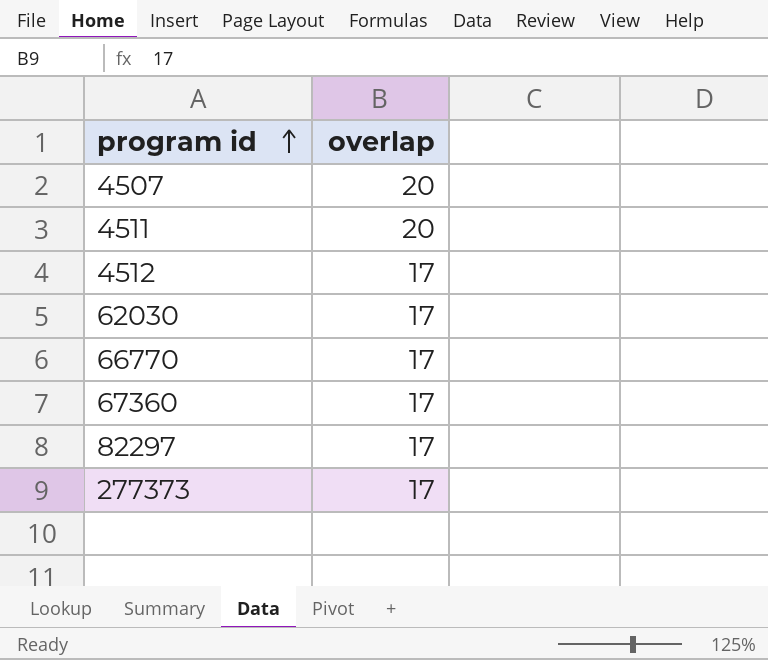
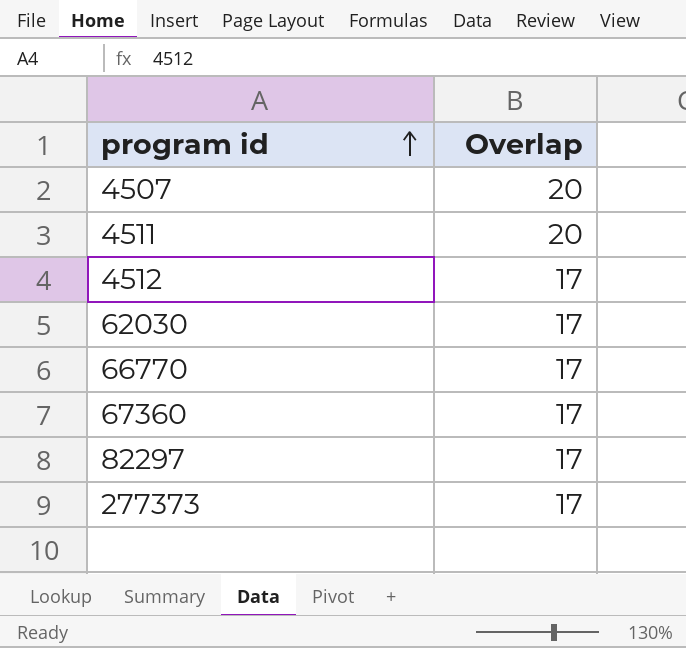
column name: overlap -> Overlap

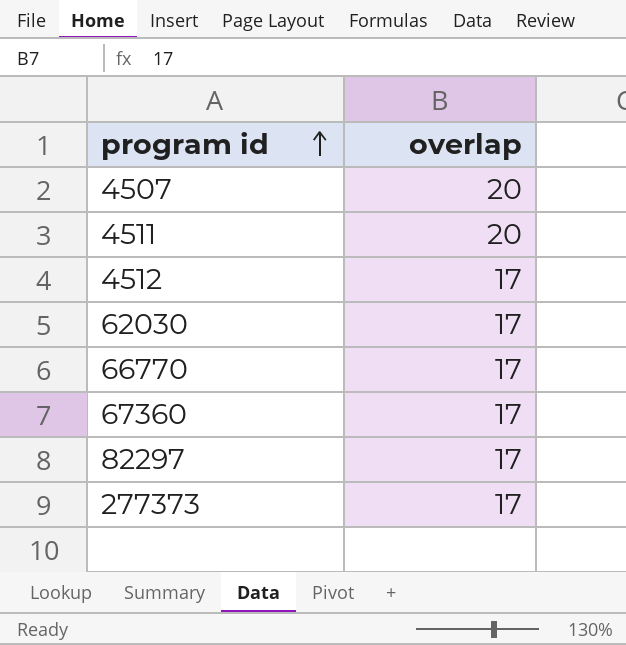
column name: Overlap -> overlap

